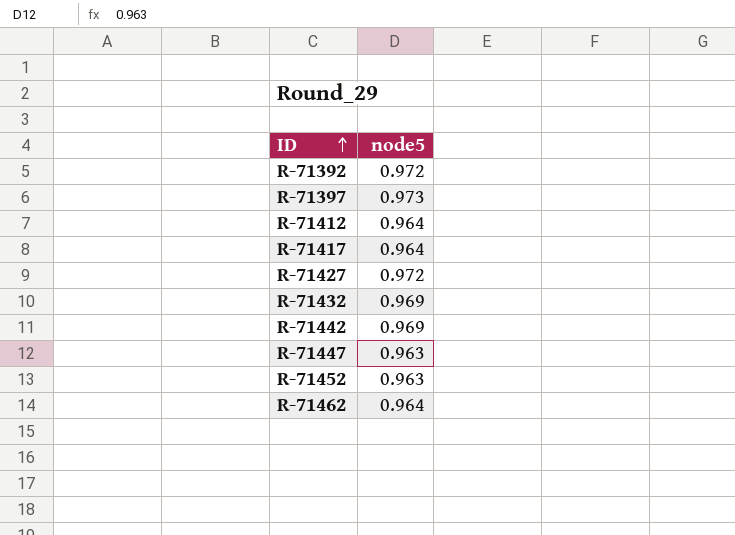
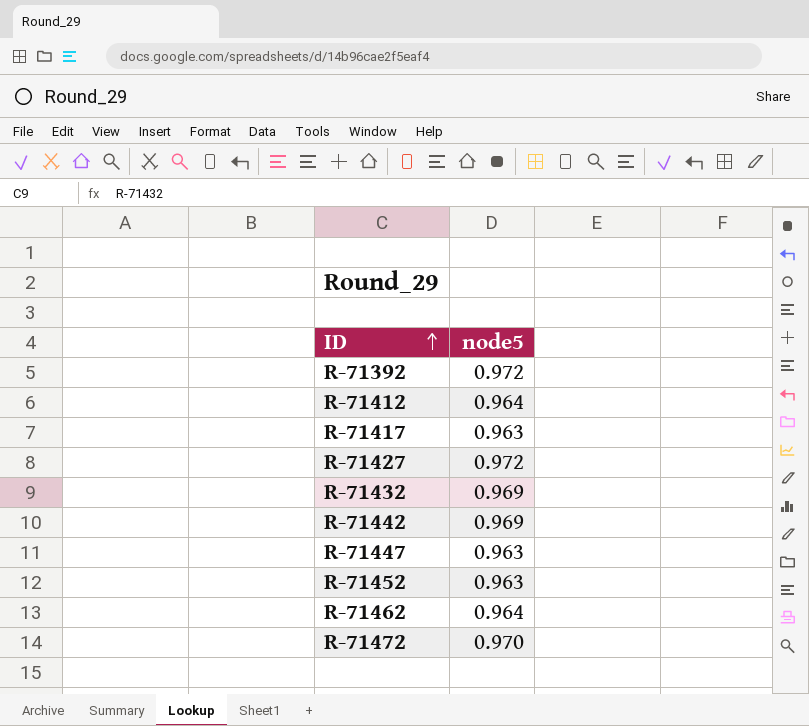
row R-71397: 0.973 -> none
R-71417 | node5: 0.964 -> 0.963
row R-71472: none -> 0.970

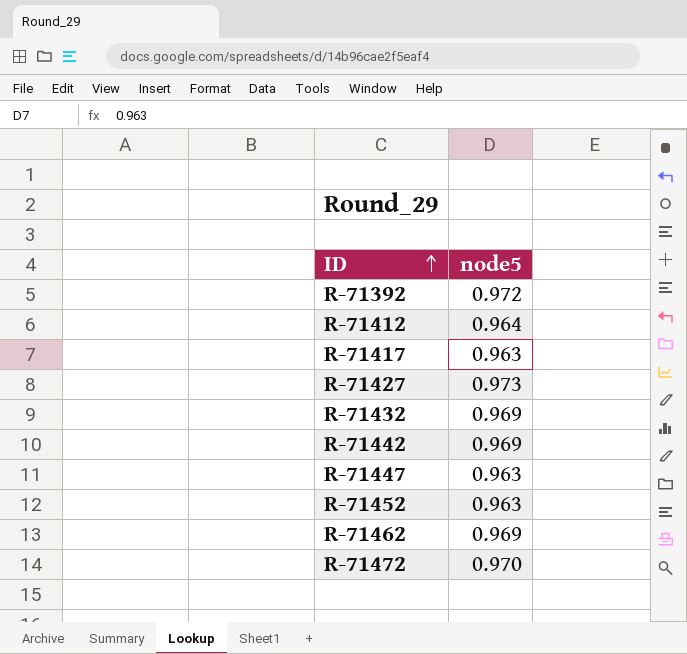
R-71427 | node5: 0.972 -> 0.973
R-71462 | node5: 0.964 -> 0.969

